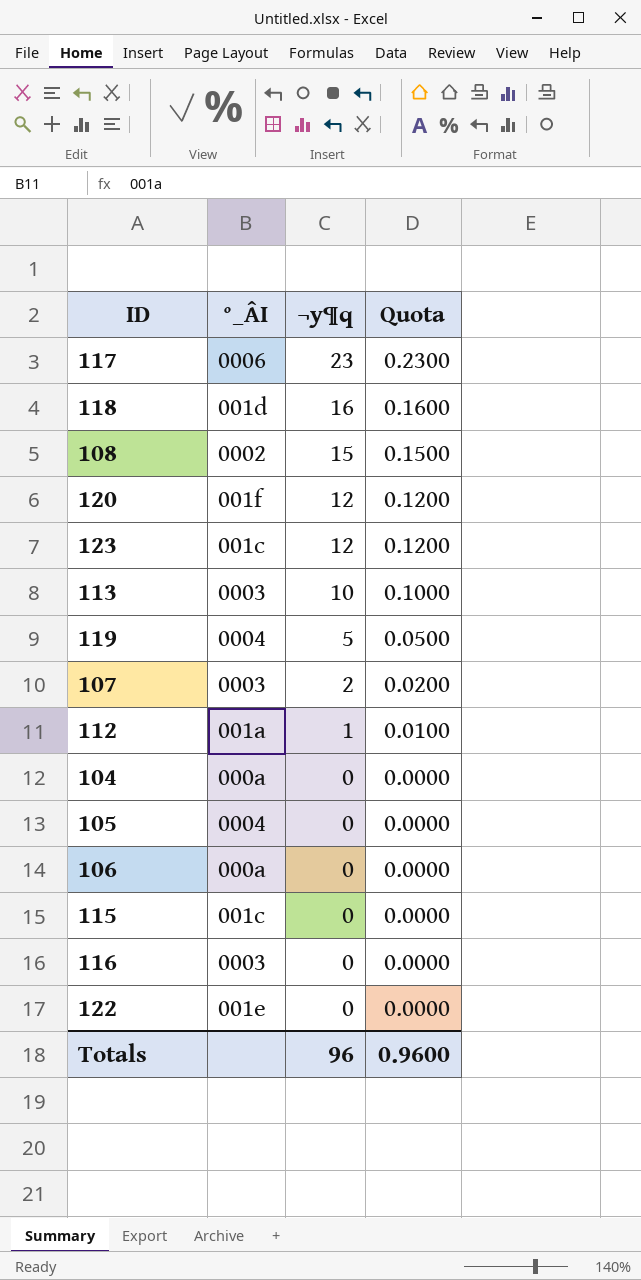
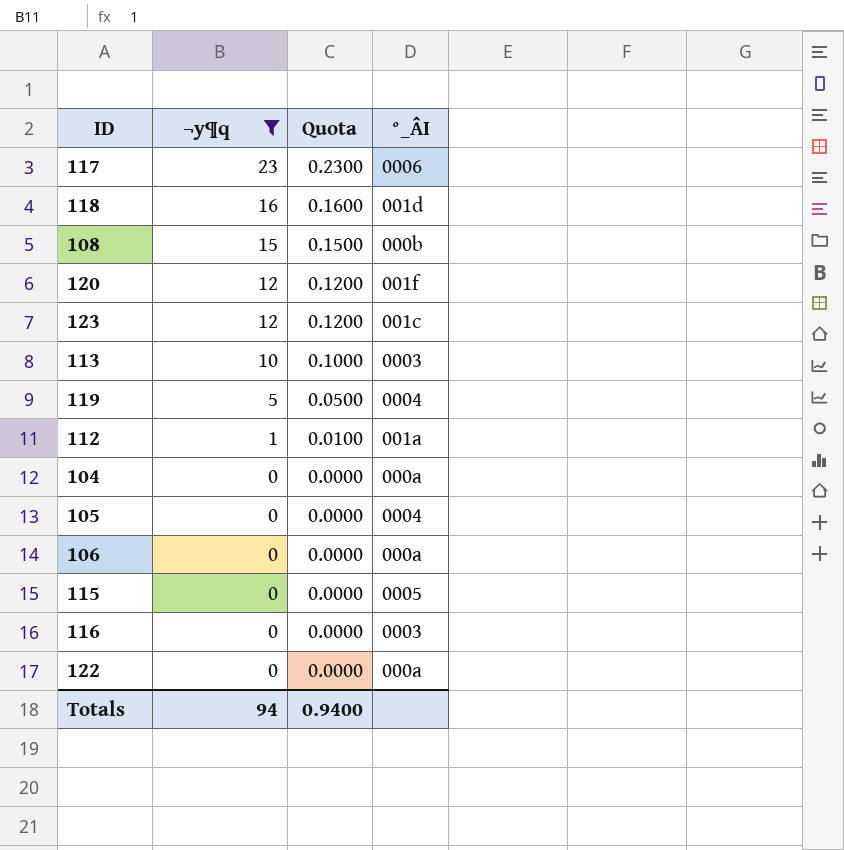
filter: none -> ¬y¶q != 2
column °_ÂI | position: 2 -> 4
108 | °_ÂI: 0002 -> 000b
115 | °_ÂI: 001c -> 0005
122 | °_ÂI: 001e -> 000a
Totals | ¬y¶q: 96 -> 94
Totals | Quota: 0.9600 -> 0.9400

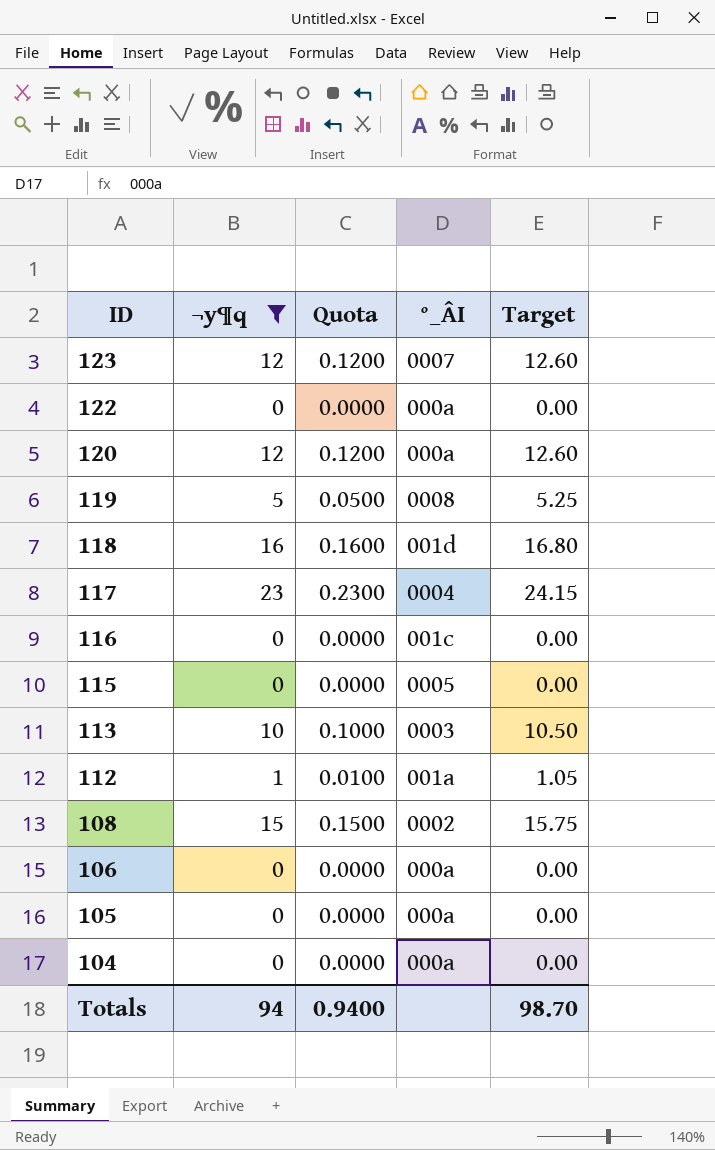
row order: ¬y¶q descending -> ID descending
column Target | formula: none -> [¬y¶q] * 1.05
123 | °_ÂI: 001c -> 0007
120 | °_ÂI: 001f -> 000a
119 | °_ÂI: 0004 -> 0008
117 | °_ÂI: 0006 -> 0004
116 | °_ÂI: 0003 -> 001c
108 | °_ÂI: 000b -> 0002
105 | °_ÂI: 0004 -> 000a

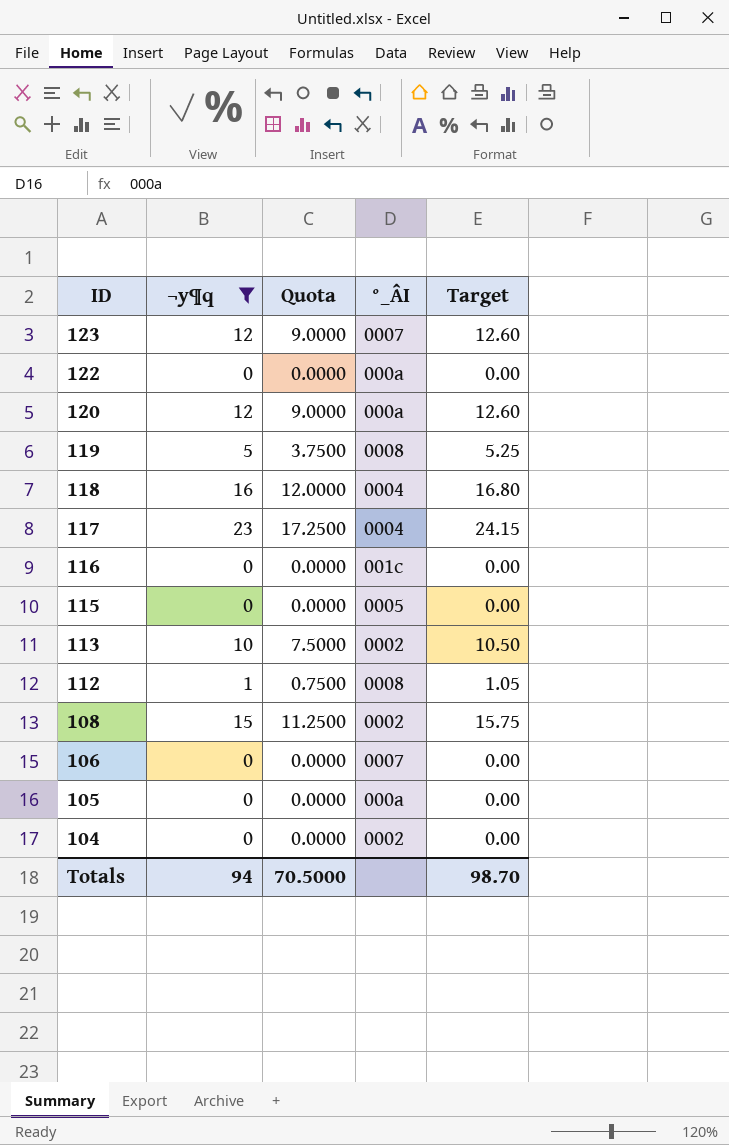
column Quota | formula: [¬y¶q] * 0.01 -> [¬y¶q] * 0.75
118 | °_ÂI: 001d -> 0004
113 | °_ÂI: 0003 -> 0002
112 | °_ÂI: 001a -> 0008
106 | °_ÂI: 000a -> 0007
104 | °_ÂI: 000a -> 0002
Totals | Quota: 0.9400 -> 70.5000

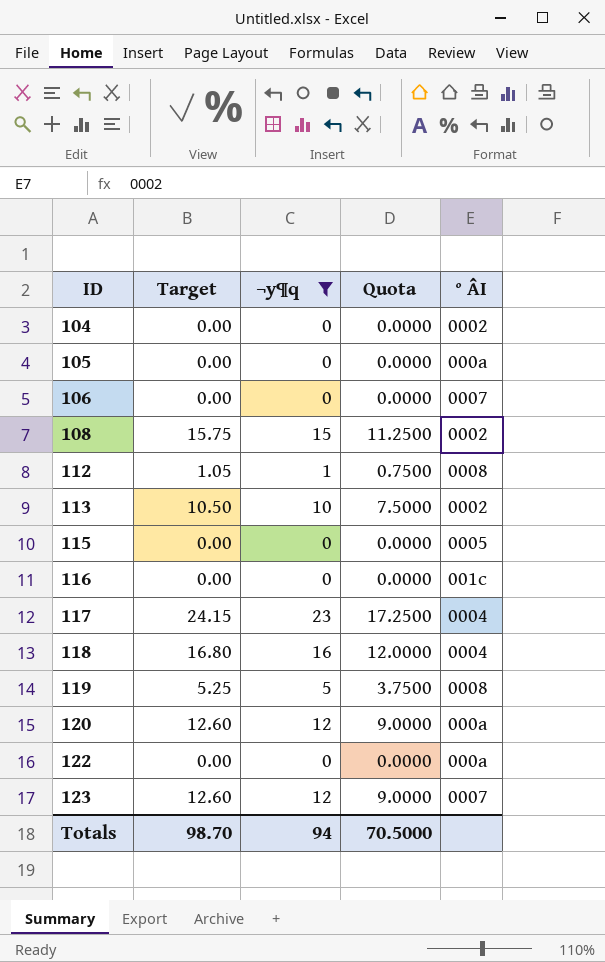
row order: ID descending -> ID ascending
column Target | position: 5 -> 2
column name: °_ÂI -> ° ÂI

